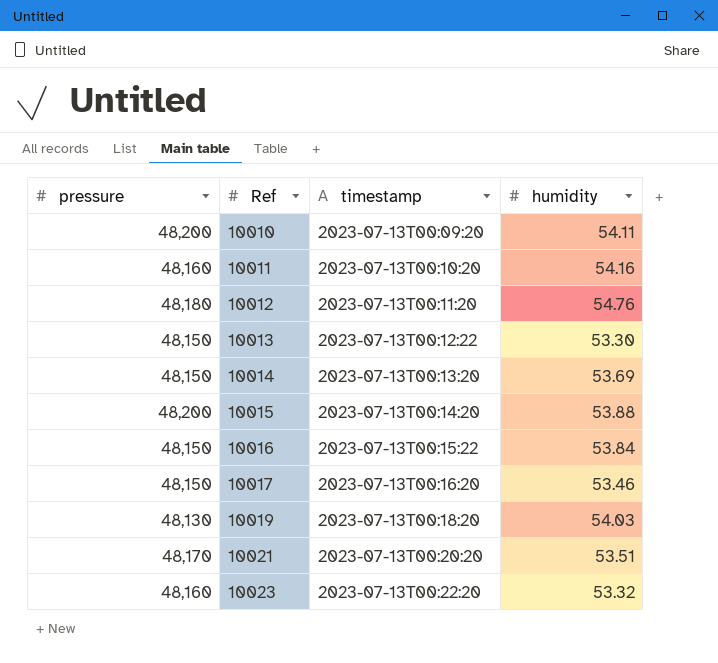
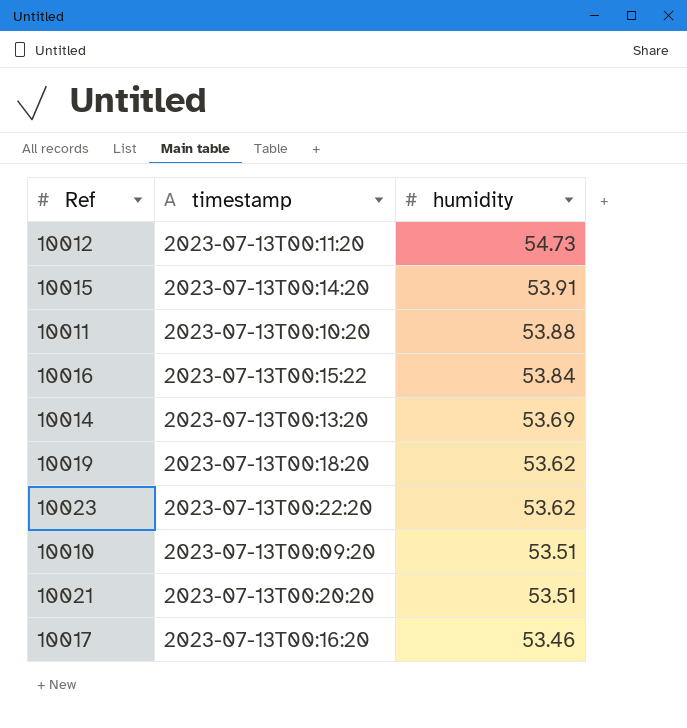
row order: Ref ascending -> humidity descending
column pressure | position: 1 -> none
row 10013: 48,150 | 2023-07-13T00:12:22 | 53.30 -> none
10012 | humidity: 54.76 -> 54.73
10015 | humidity: 53.88 -> 53.91
10011 | humidity: 54.16 -> 53.88
10019 | humidity: 54.03 -> 53.62
10023 | humidity: 53.32 -> 53.62
10010 | humidity: 54.11 -> 53.51

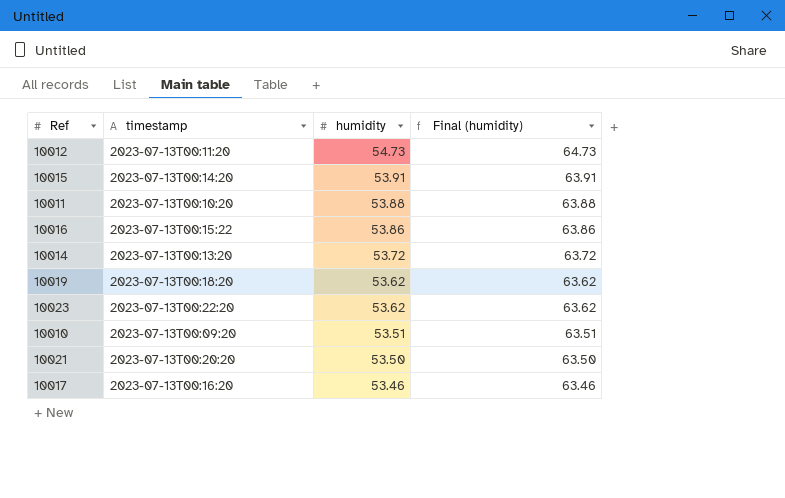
column Final (humidity) | formula: none -> [humidity] + 10
10016 | humidity: 53.84 -> 53.86
10014 | humidity: 53.69 -> 53.72
10021 | humidity: 53.51 -> 53.50

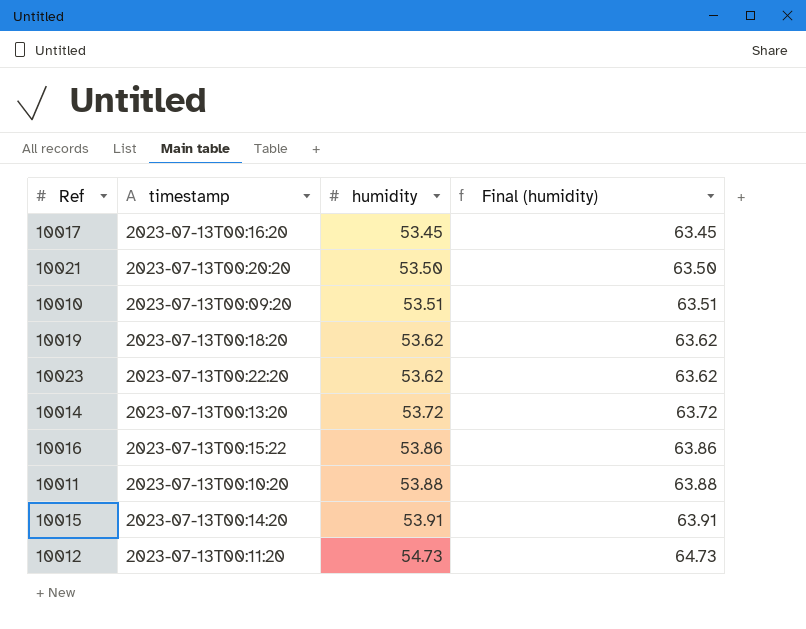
row order: humidity descending -> humidity ascending
10017 | humidity: 53.46 -> 53.45
10017 | Final (humidity): 63.46 -> 63.45

